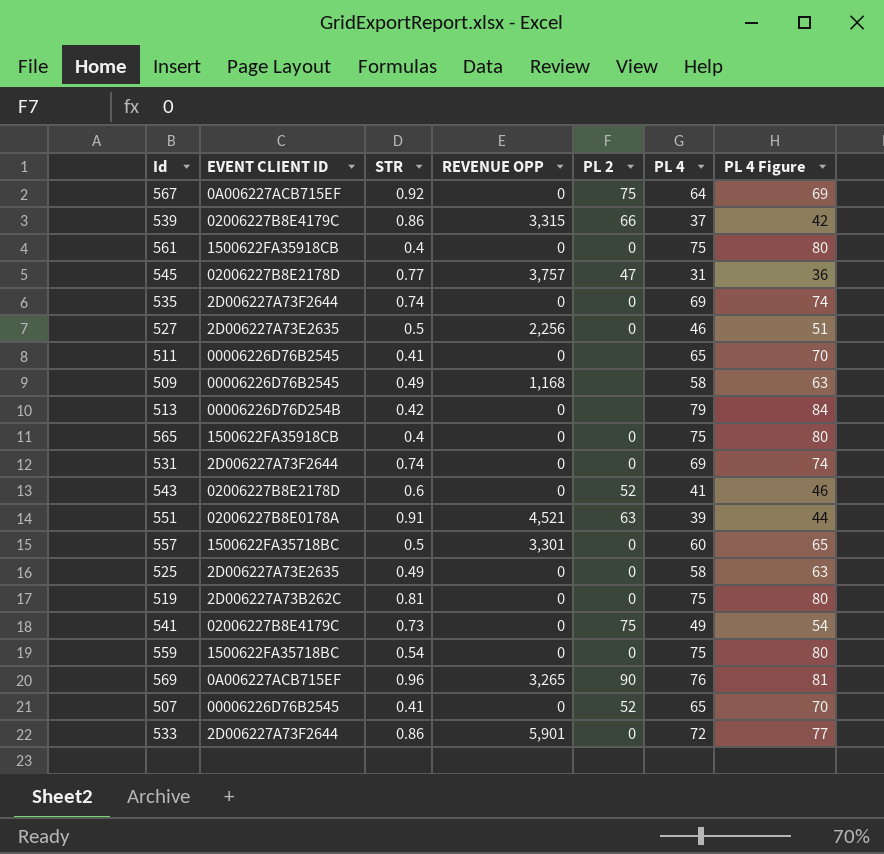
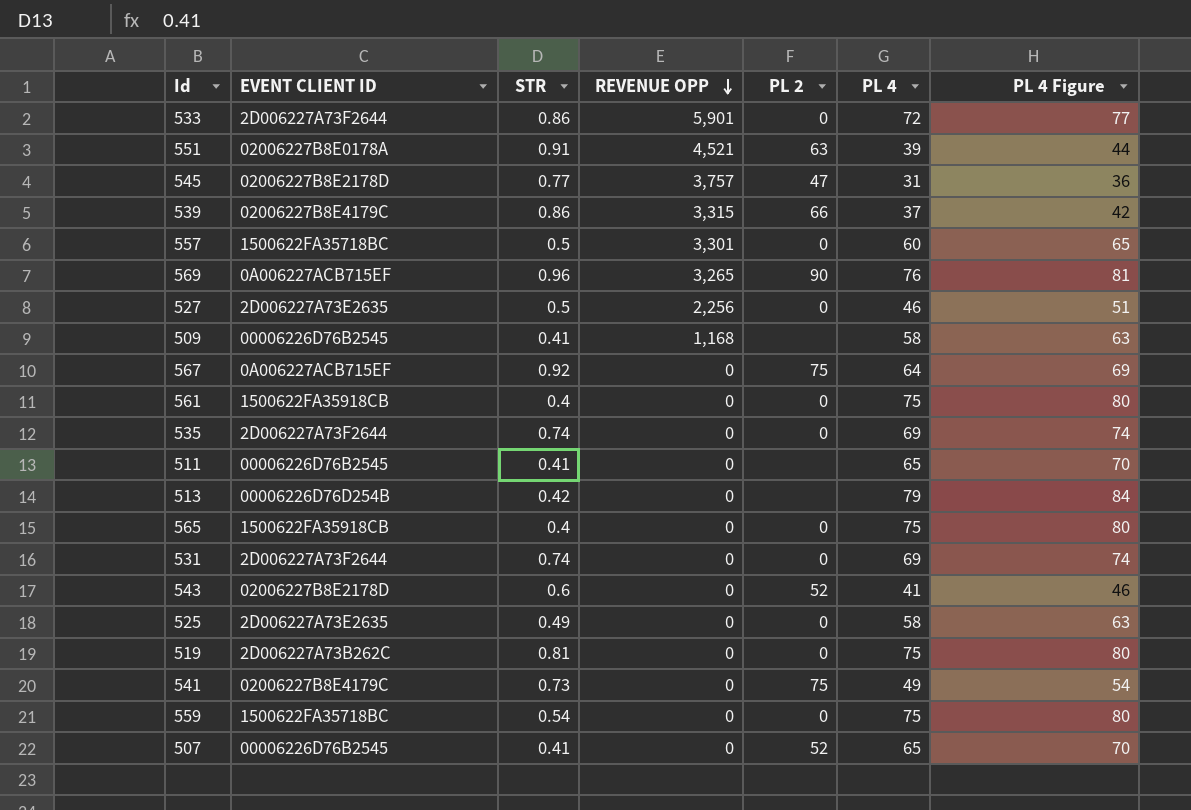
row order: none -> REVENUE OPP descending
509 | STR: 0.49 -> 0.41

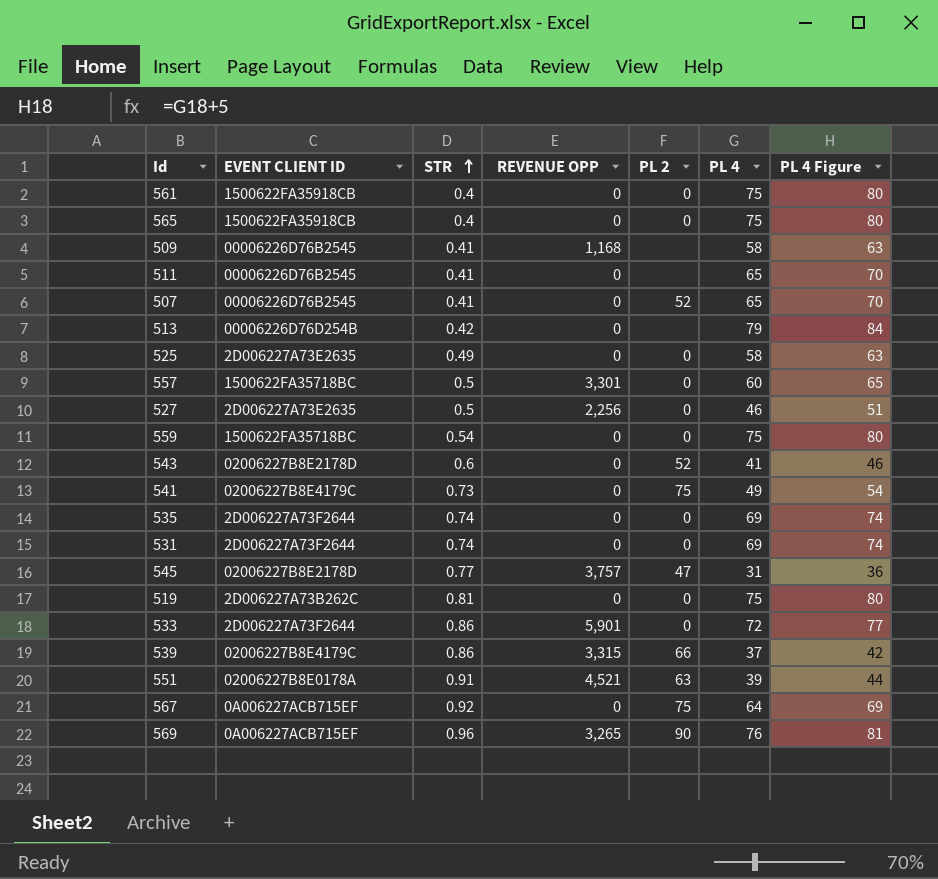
row order: REVENUE OPP descending -> STR ascending

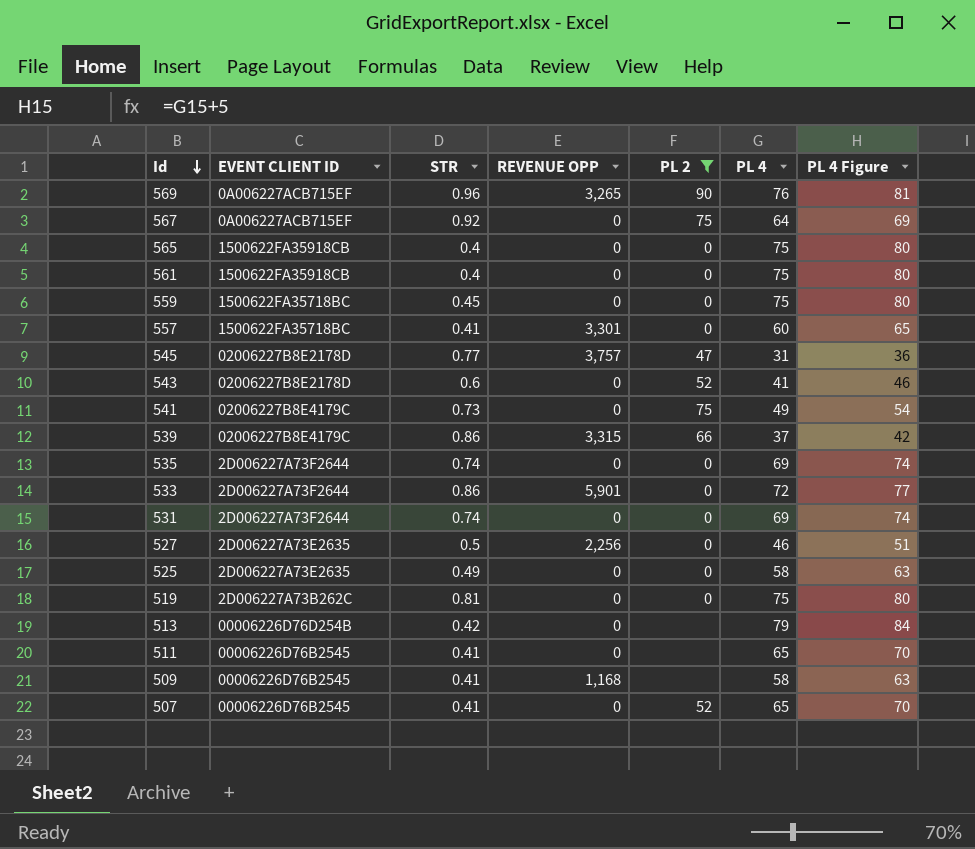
filter: none -> PL 2 != 63
row order: STR ascending -> Id descending
559 | STR: 0.54 -> 0.45
557 | STR: 0.5 -> 0.41

